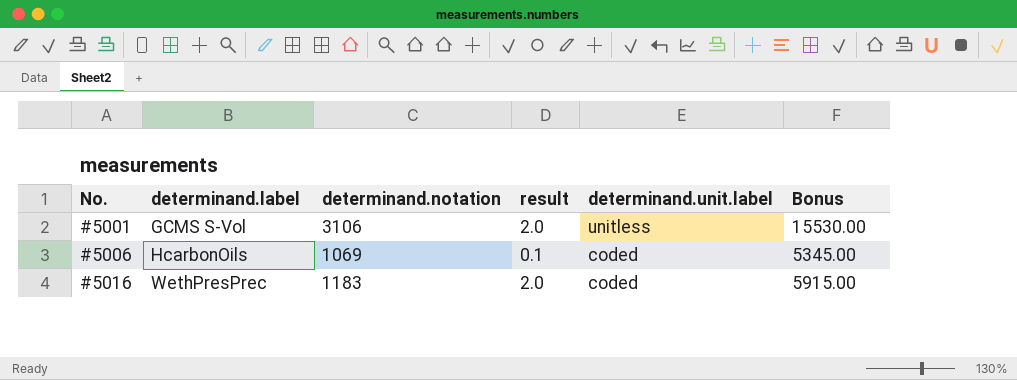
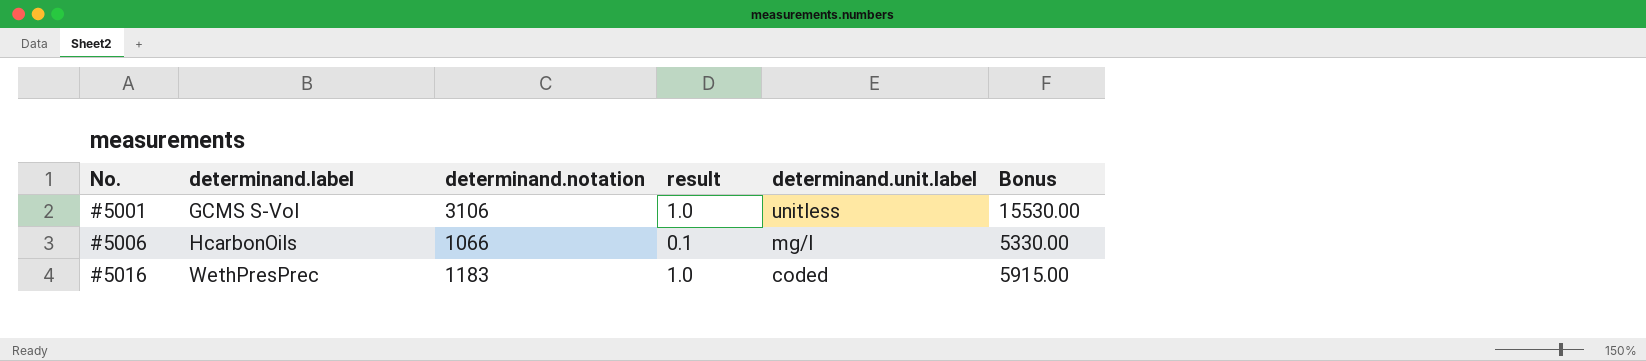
#5001 | result: 2.0 -> 1.0
#5006 | determinand.notation: 1069 -> 1066
#5006 | determinand.unit.label: coded -> mg/l
#5006 | Bonus: 5345.00 -> 5330.00
#5016 | result: 2.0 -> 1.0

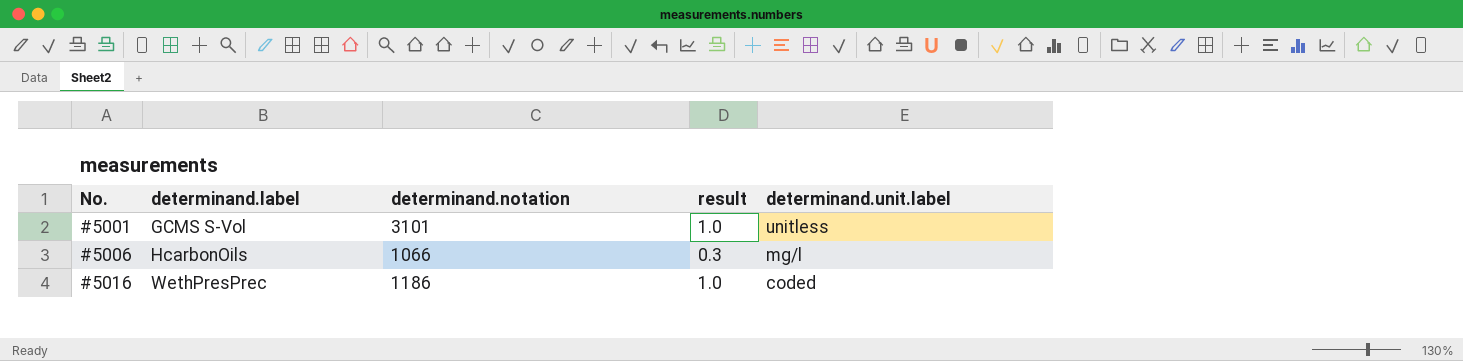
column Bonus | formula: [determinand.notation] * 5 -> none
#5001 | determinand.notation: 3106 -> 3101
#5006 | result: 0.1 -> 0.3
#5016 | determinand.notation: 1183 -> 1186

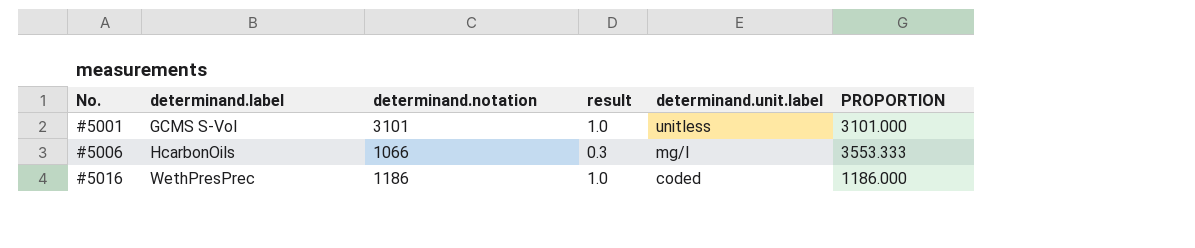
column PROPORTION | formula: none -> [determinand.notation] / [result]

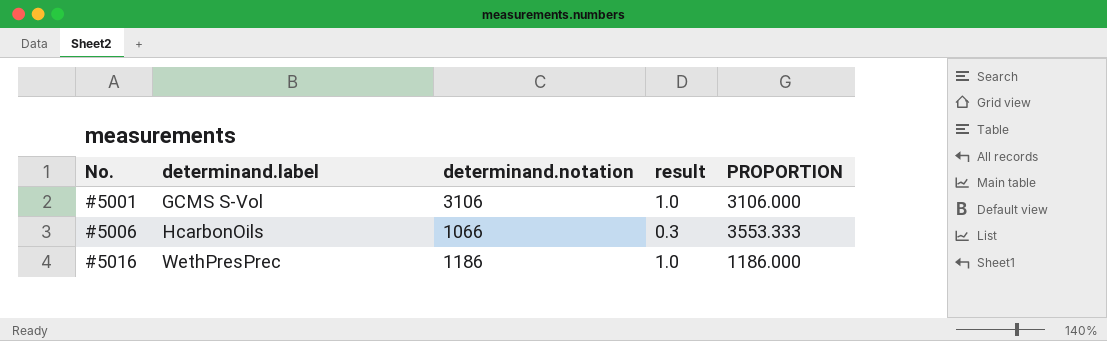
column determinand.unit.label | position: 5 -> none
#5001 | determinand.notation: 3101 -> 3106
#5001 | PROPORTION: 3101.000 -> 3106.000

